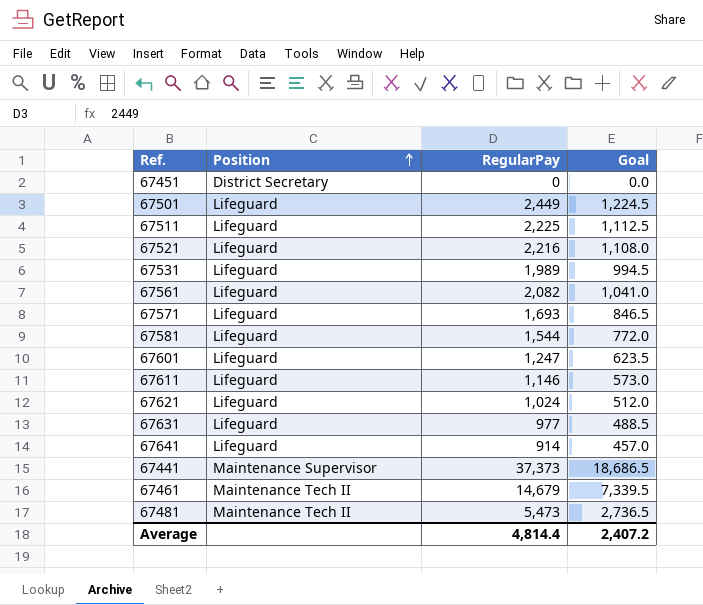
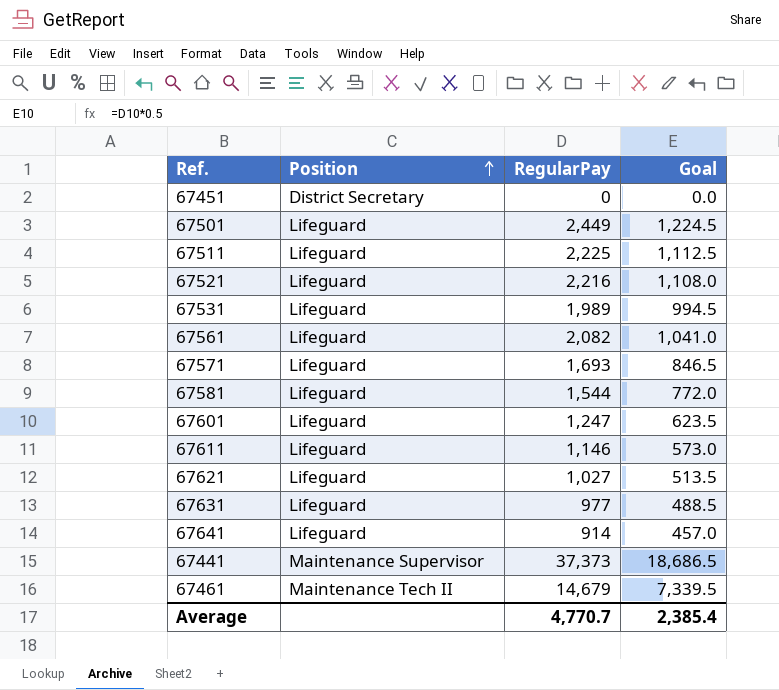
row 67481: Maintenance Tech II | 5,473 | 2,736.5 -> none
67621 | RegularPay: 1,024 -> 1,027
67621 | Goal: 512.0 -> 513.5
Average | RegularPay: 4,814.4 -> 4,770.7
Average | Goal: 2,407.2 -> 2,385.4

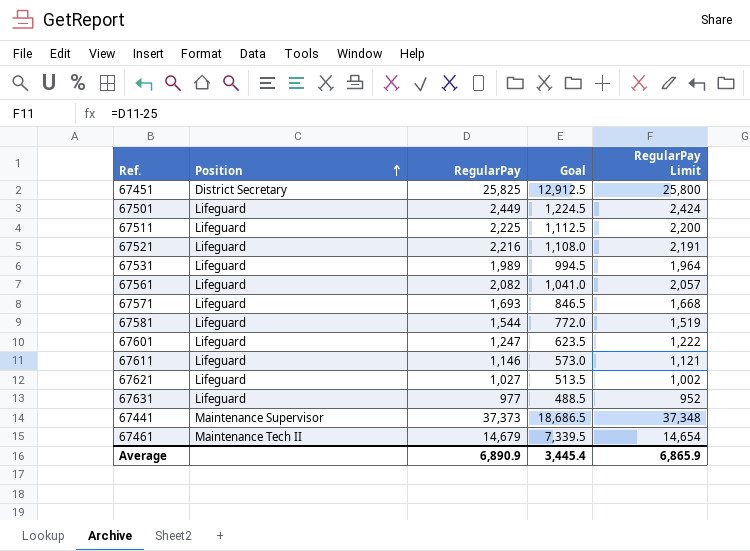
column RegularPay Limit | formula: none -> [RegularPay] - 25
row 67641: Lifeguard | 914 | 457.0 -> none
67451 | RegularPay: 0 -> 25,825
67451 | Goal: 0.0 -> 12,912.5
Average | RegularPay: 4,770.7 -> 6,890.9
Average | Goal: 2,385.4 -> 3,445.4

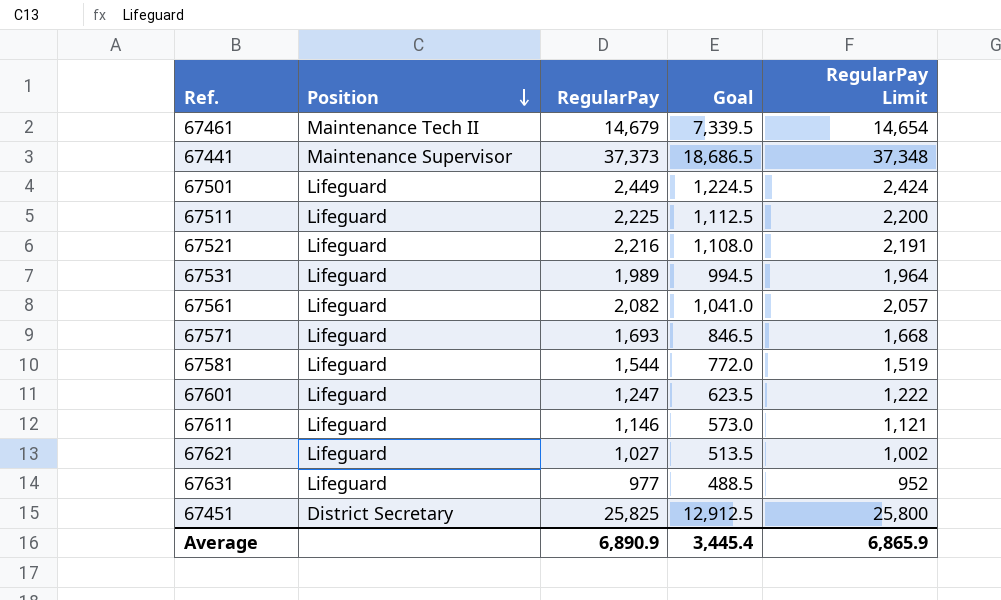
row order: Position ascending -> Position descending

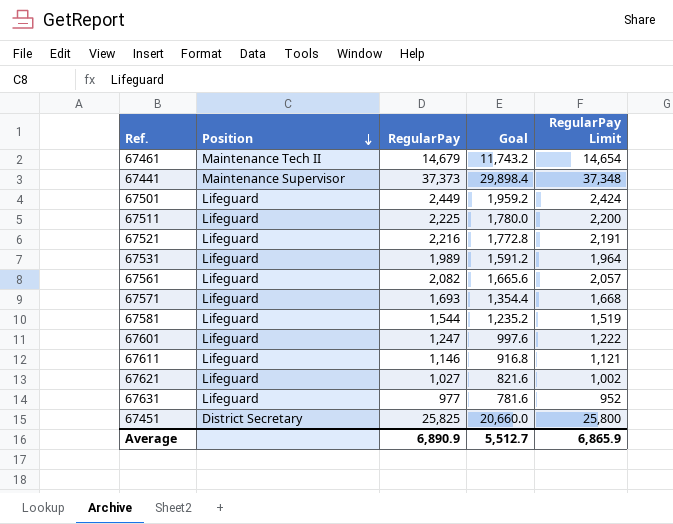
column Goal | formula: [RegularPay] * 0.5 -> [RegularPay] * 0.8
Average | Goal: 3,445.4 -> 5,512.7

